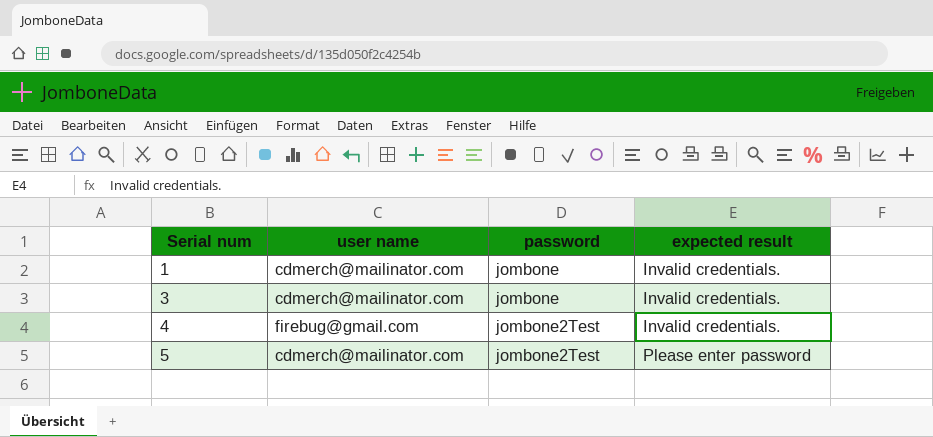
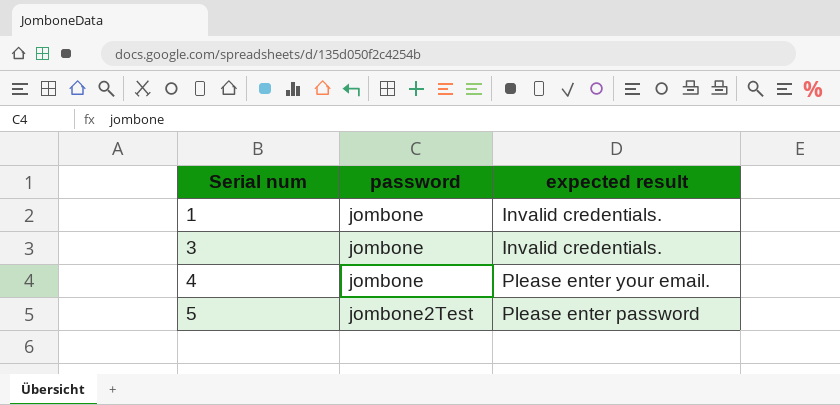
column user name | position: 2 -> none
4 | password: jombone2Test -> jombone
4 | expected result: Invalid credentials. -> Please enter your email.

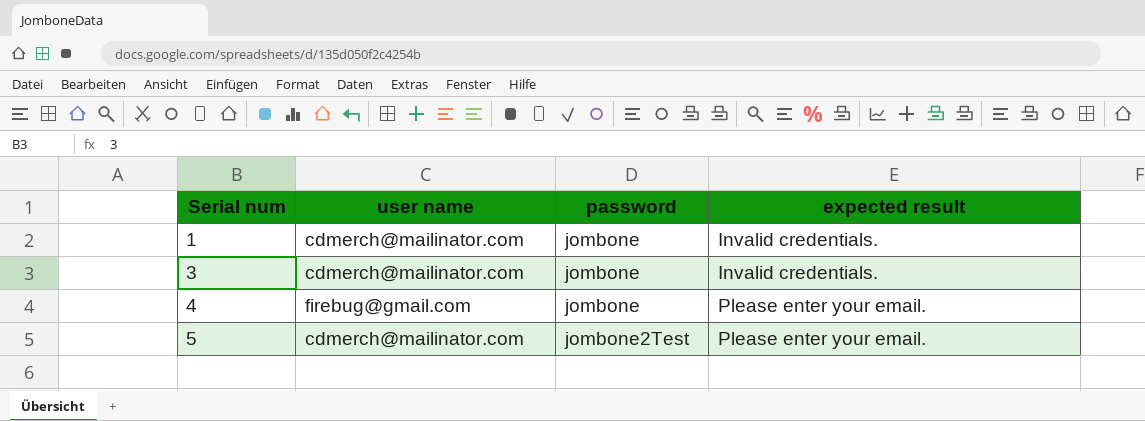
column user name | position: none -> 2
5 | expected result: Please enter password -> Please enter your email.

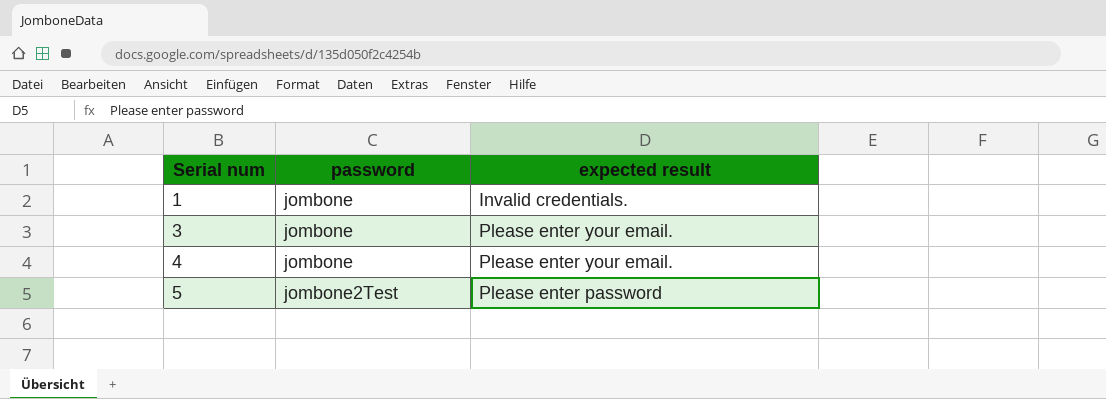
column user name | position: 2 -> none
3 | expected result: Invalid credentials. -> Please enter your email.
5 | expected result: Please enter your email. -> Please enter password

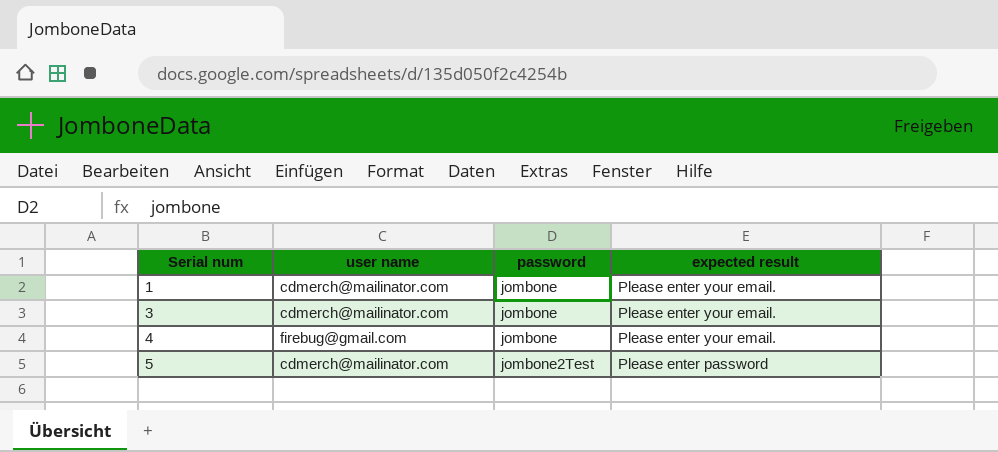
column user name | position: none -> 2
1 | expected result: Invalid credentials. -> Please enter your email.

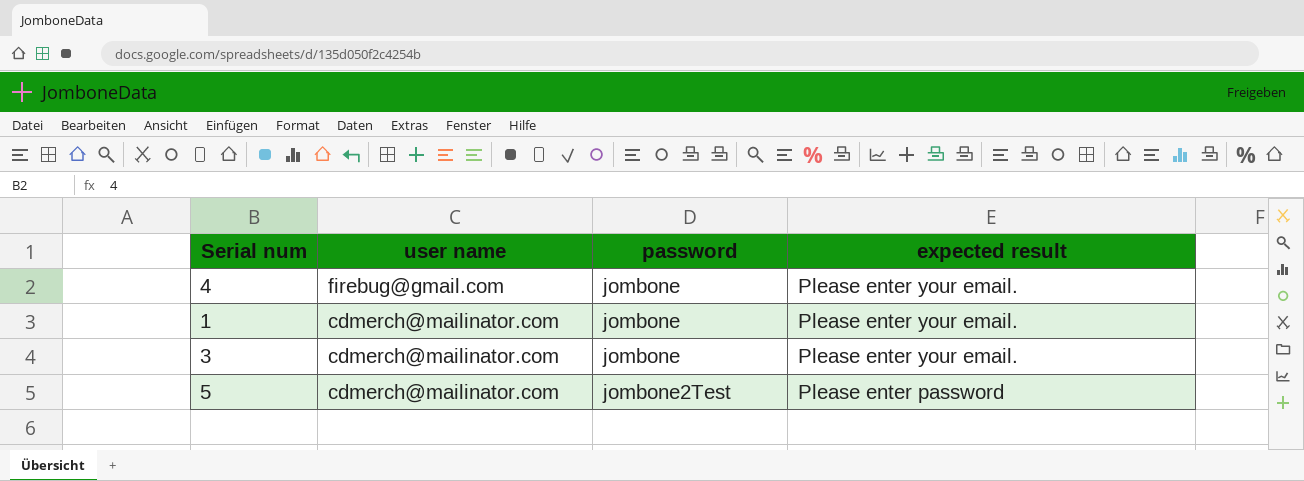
row order: Serial num ascending -> user name descending

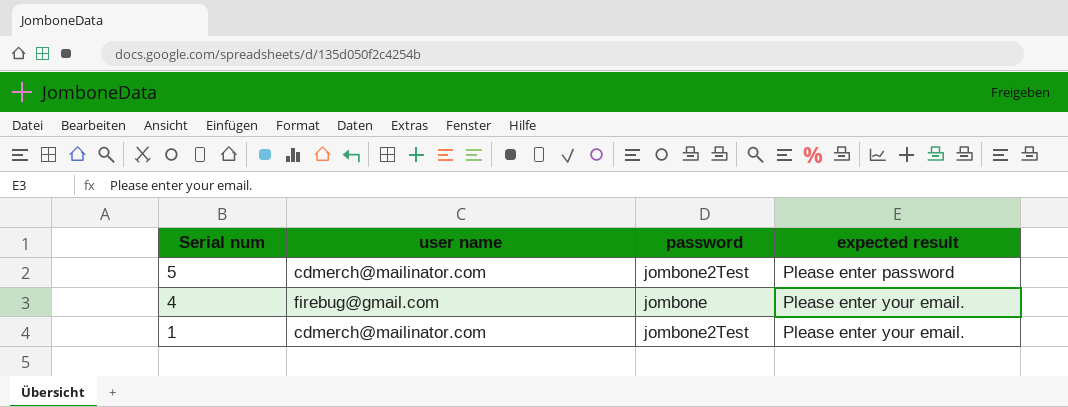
row order: user name descending -> Serial num descending
row 3: cdmerch@mailinator.com | jombone | Please enter your email. -> none
1 | password: jombone -> jombone2Test

